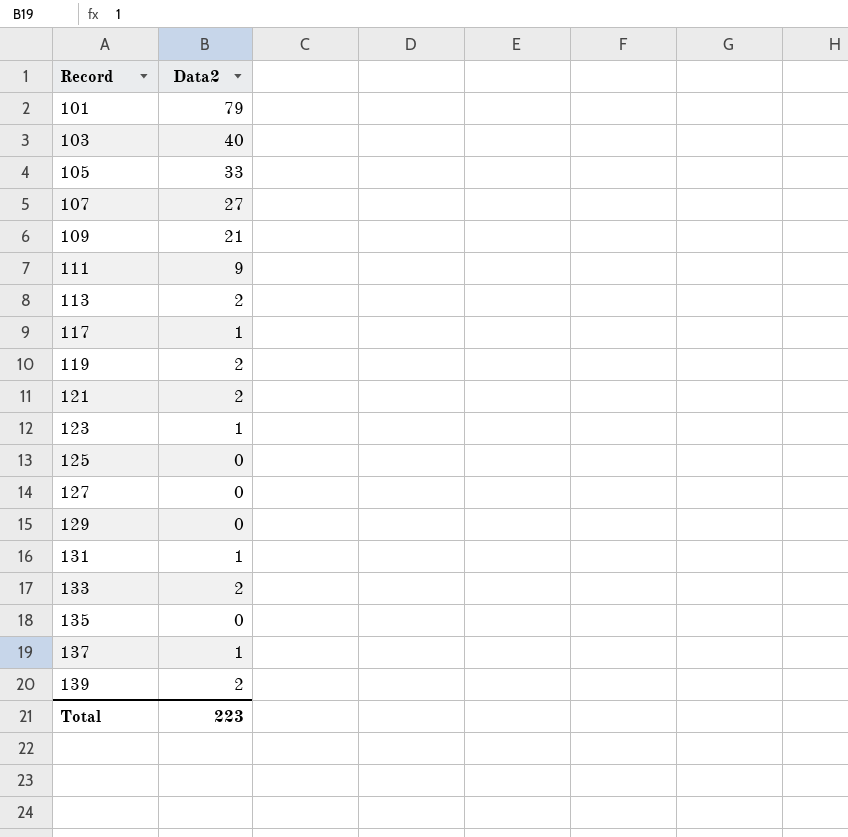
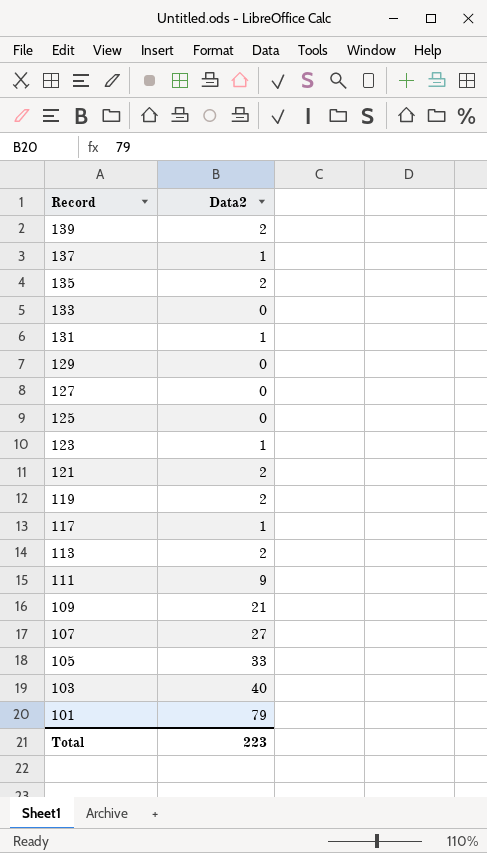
row order: Record ascending -> Record descending
135 | Data2: 0 -> 2
133 | Data2: 2 -> 0

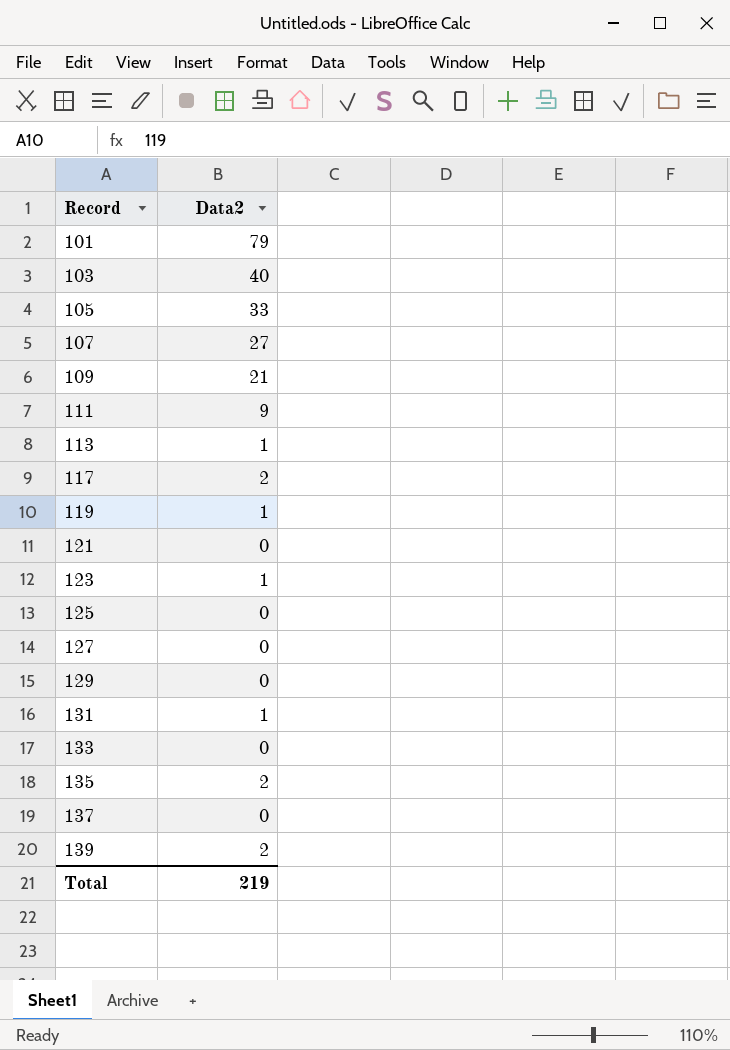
row order: Record descending -> Record ascending
113 | Data2: 2 -> 1
117 | Data2: 1 -> 2
119 | Data2: 2 -> 1
121 | Data2: 2 -> 0
137 | Data2: 1 -> 0
Total | Data2: 223 -> 219

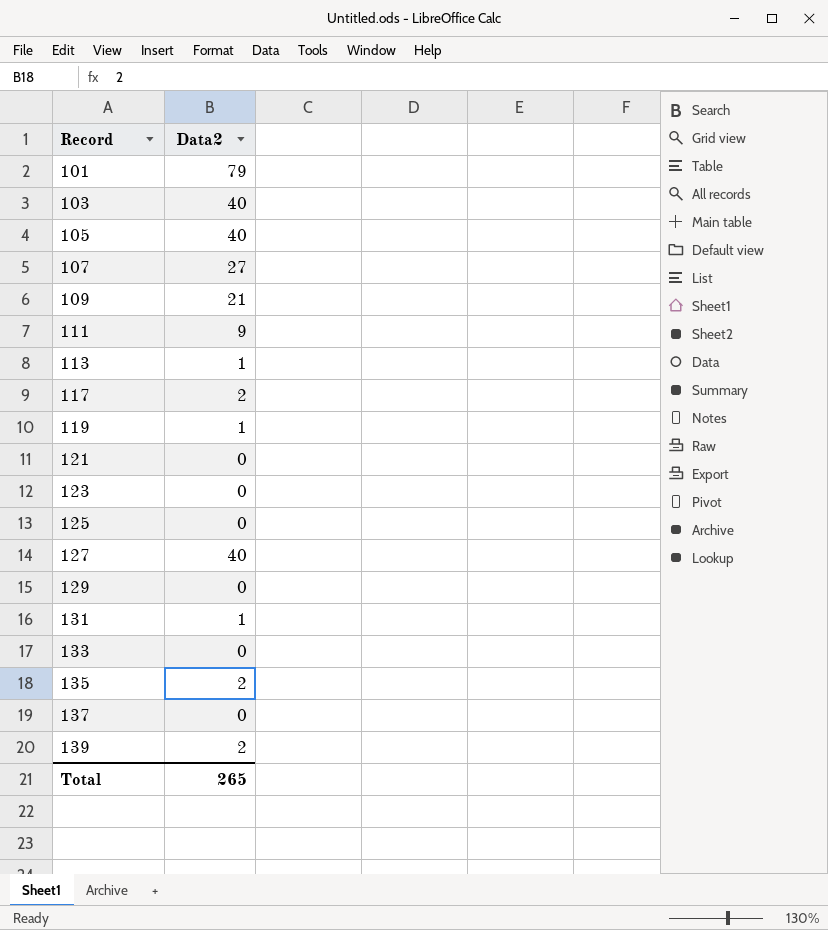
105 | Data2: 33 -> 40
123 | Data2: 1 -> 0
127 | Data2: 0 -> 40
Total | Data2: 219 -> 265

